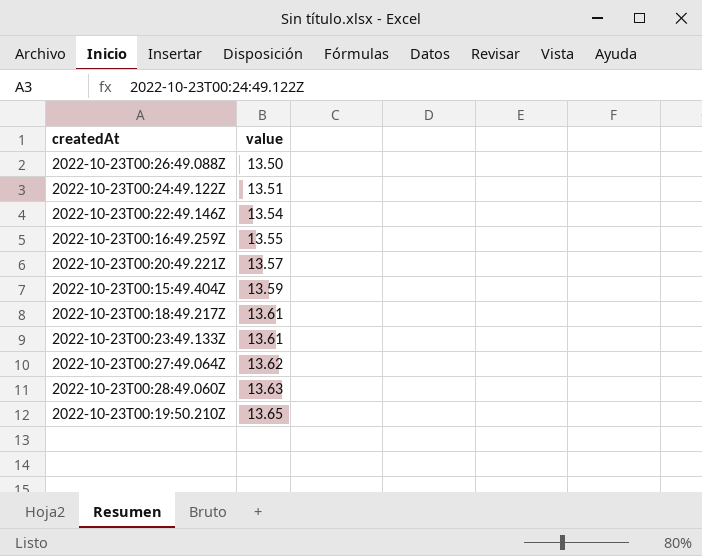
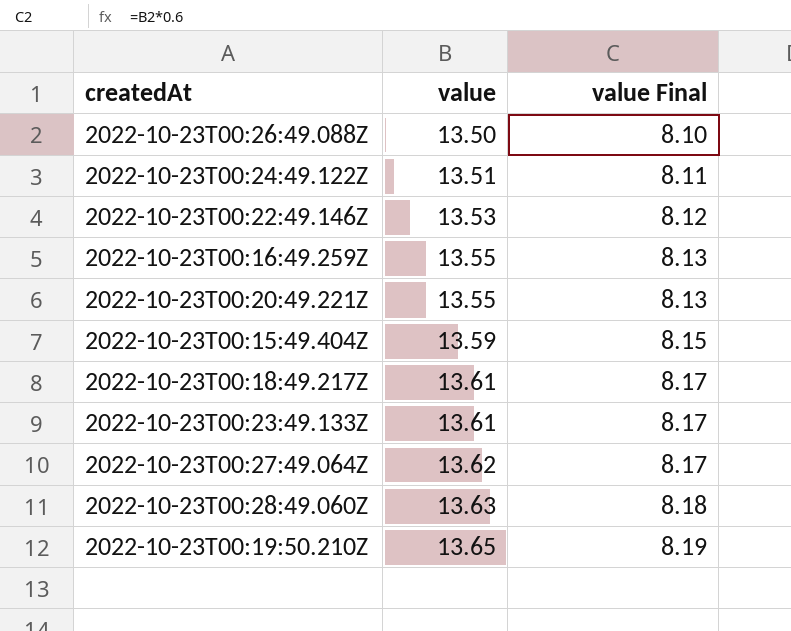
column value Final | formula: none -> [value] * 0.6
2022-10-23T00:22:49.146Z | value: 13.54 -> 13.53
2022-10-23T00:20:49.221Z | value: 13.57 -> 13.55

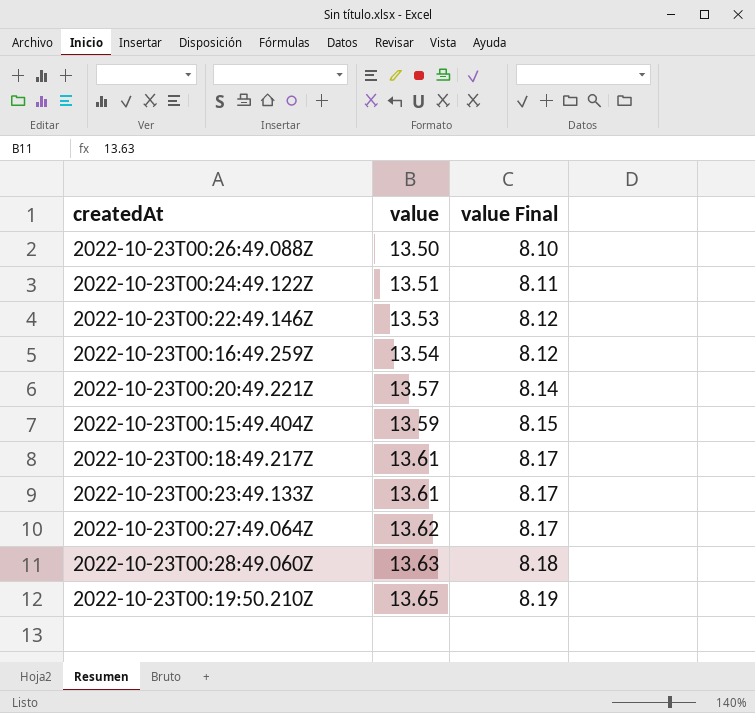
2022-10-23T00:16:49.259Z | value: 13.55 -> 13.54
2022-10-23T00:16:49.259Z | value Final: 8.13 -> 8.12
2022-10-23T00:20:49.221Z | value: 13.55 -> 13.57
2022-10-23T00:20:49.221Z | value Final: 8.13 -> 8.14

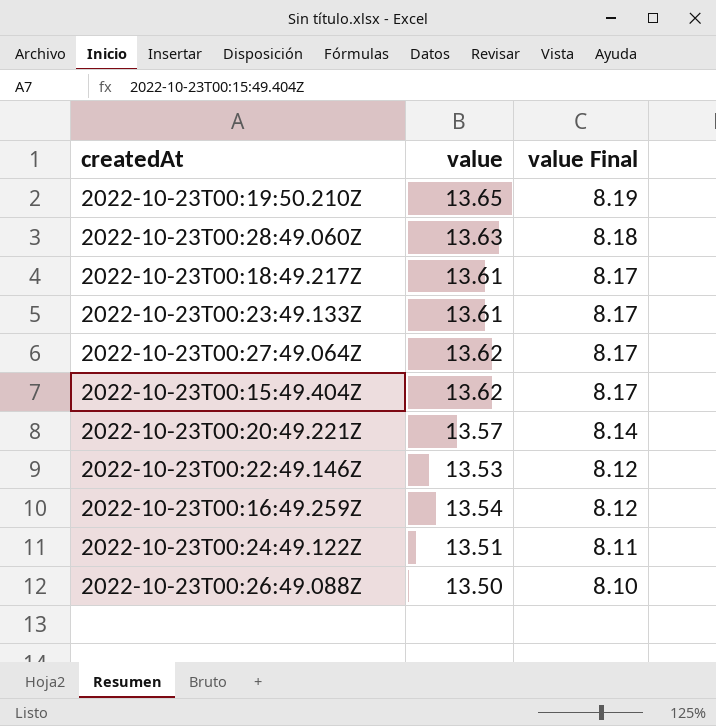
row order: value ascending -> value Final descending
2022-10-23T00:15:49.404Z | value: 13.59 -> 13.62
2022-10-23T00:15:49.404Z | value Final: 8.15 -> 8.17

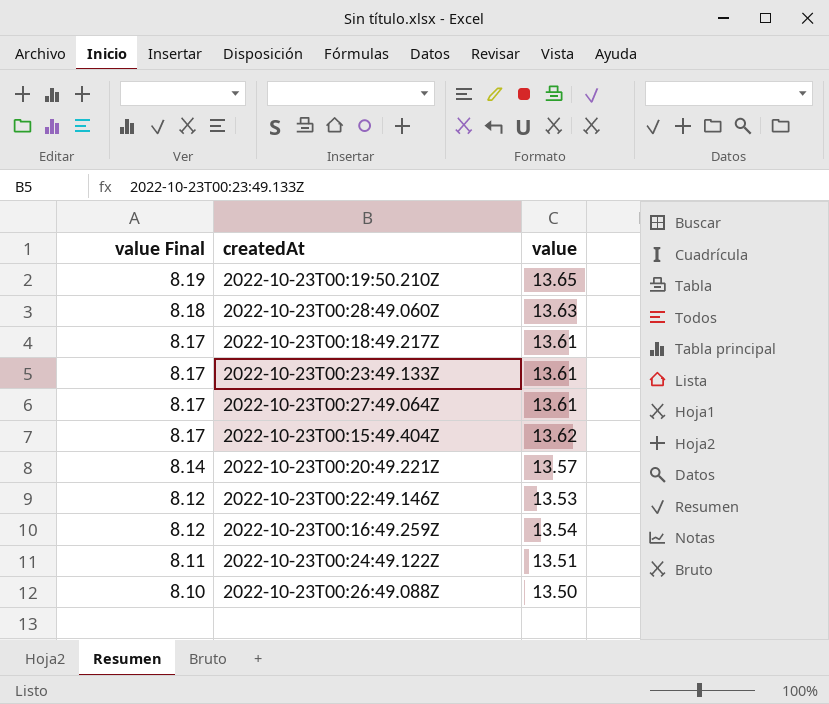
column value Final | position: 3 -> 1
2022-10-23T00:27:49.064Z | value: 13.62 -> 13.61

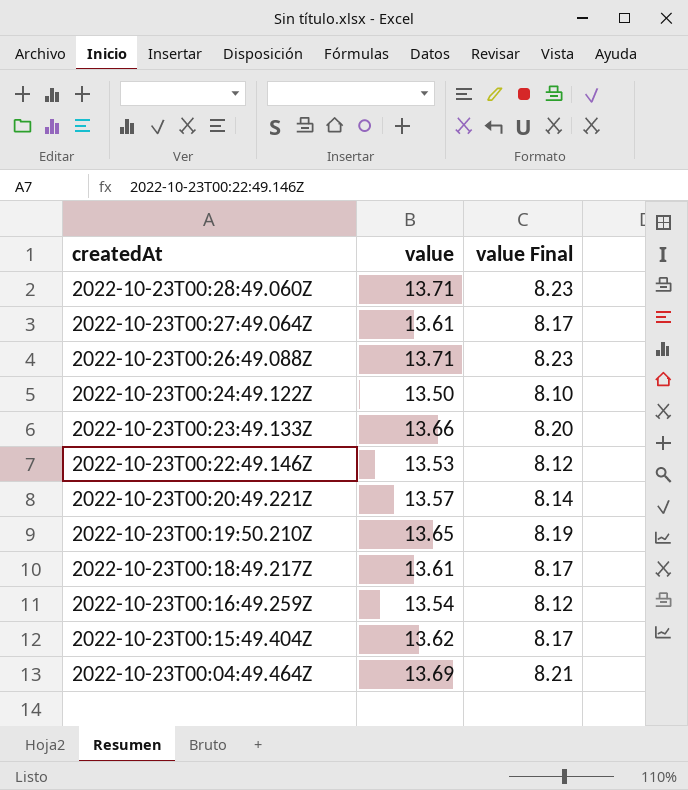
row order: value Final descending -> createdAt descending
column value Final | position: 1 -> 3
2022-10-23T00:28:49.060Z | value: 13.63 -> 13.71
2022-10-23T00:28:49.060Z | value Final: 8.18 -> 8.23
2022-10-23T00:26:49.088Z | value: 13.50 -> 13.71
2022-10-23T00:26:49.088Z | value Final: 8.10 -> 8.23
2022-10-23T00:24:49.122Z | value: 13.51 -> 13.50
2022-10-23T00:24:49.122Z | value Final: 8.11 -> 8.10
2022-10-23T00:23:49.133Z | value: 13.61 -> 13.66
2022-10-23T00:23:49.133Z | value Final: 8.17 -> 8.20
row 2022-10-23T00:04:49.464Z: none -> 13.69 | 8.21

